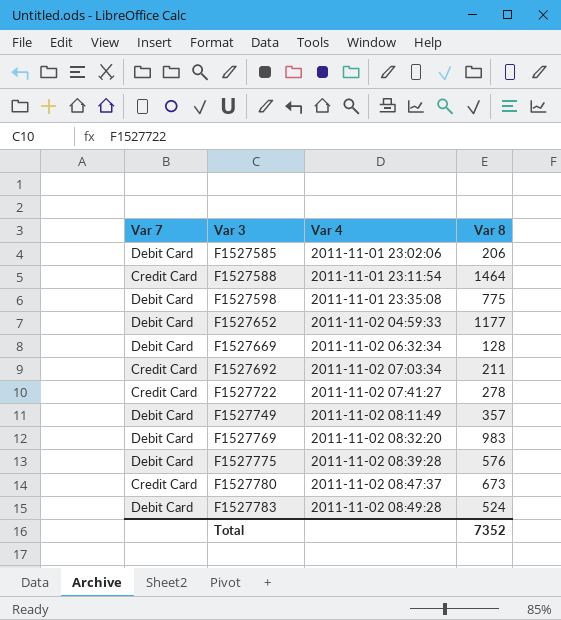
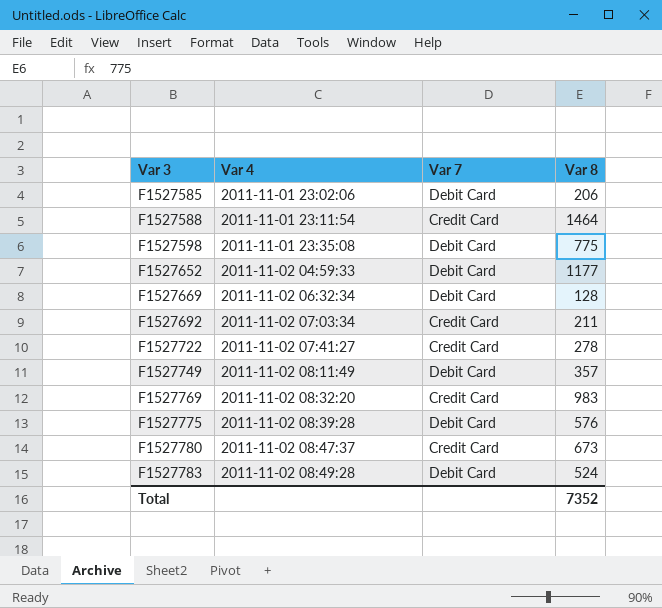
column Var 7 | position: 1 -> 3
F1527769 | Var 7: Debit Card -> Credit Card

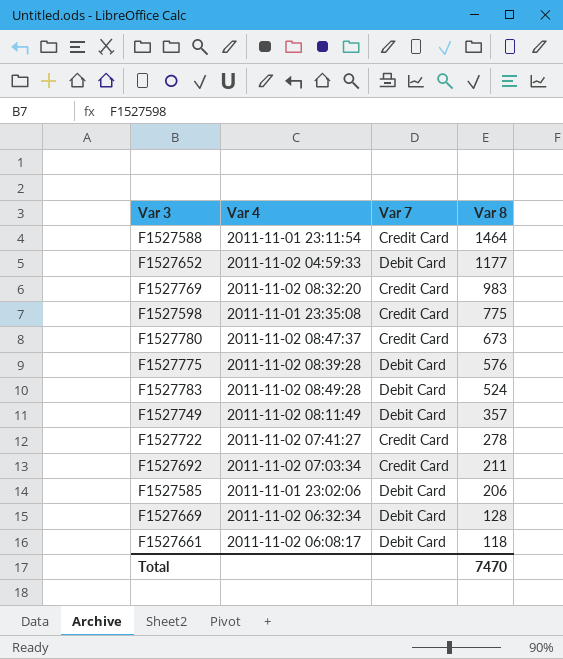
row order: Var 3 ascending -> Var 8 descending
F1527598 | Var 7: Debit Card -> Credit Card
row F1527661: none -> 2011-11-02 06:08:17 | Debit Card | 118
Total | Var 8: 7352 -> 7470

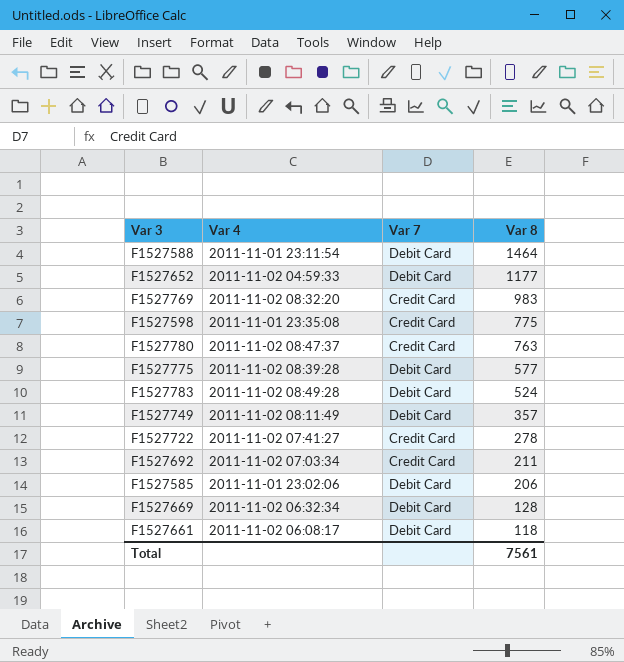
F1527588 | Var 7: Credit Card -> Debit Card
F1527780 | Var 8: 673 -> 763
F1527775 | Var 8: 576 -> 577
Total | Var 8: 7470 -> 7561

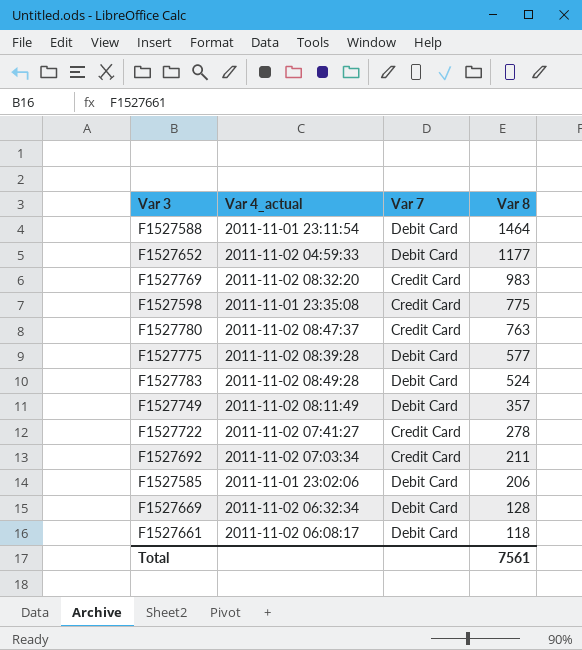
column name: Var 4 -> Var 4_actual

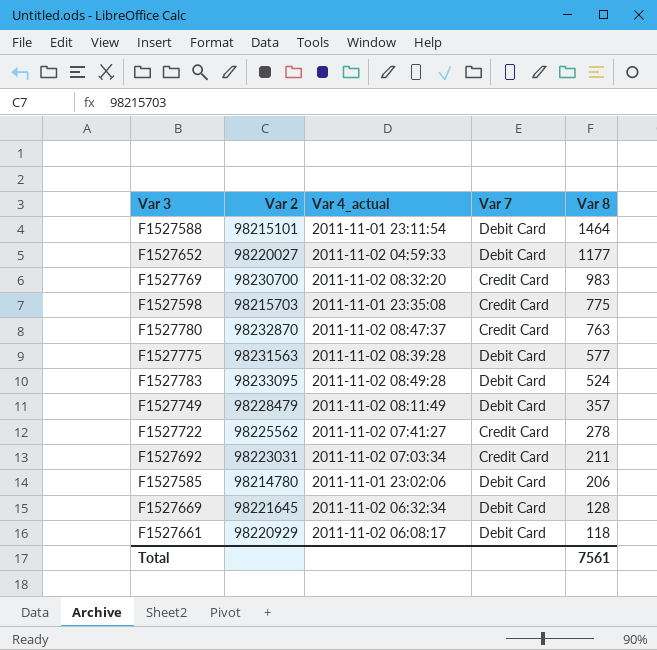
column Var 2 | position: none -> 2

